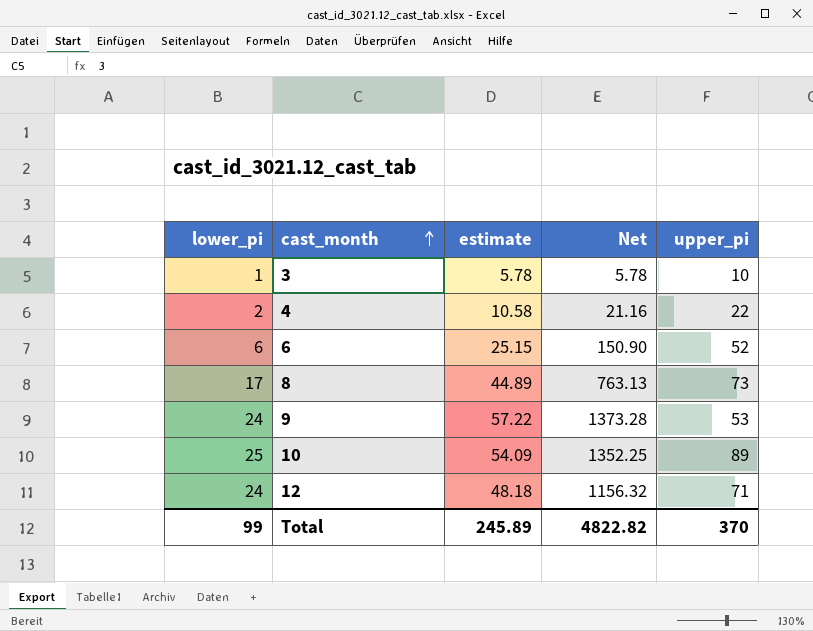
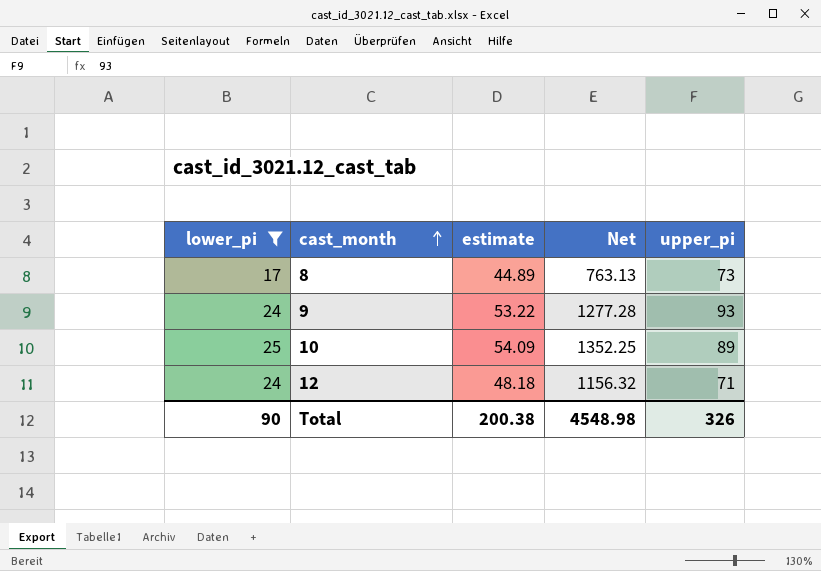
filter: none -> lower_pi >= 17
9 | estimate: 57.22 -> 53.22
9 | Net: 1373.28 -> 1277.28
9 | upper_pi: 53 -> 93
Total | lower_pi: 99 -> 90
Total | estimate: 245.89 -> 200.38
Total | Net: 4822.82 -> 4548.98
Total | upper_pi: 370 -> 326

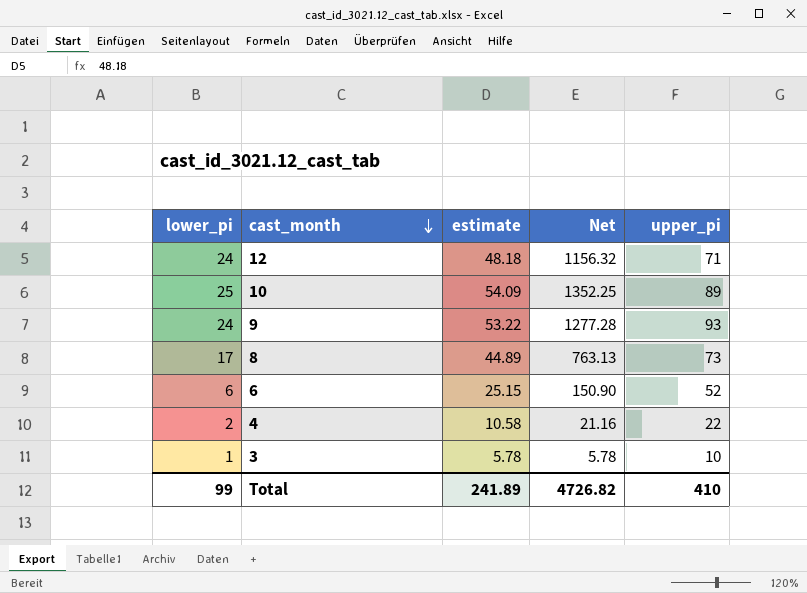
filter: lower_pi >= 17 -> none
row order: cast_month ascending -> cast_month descending
Total | lower_pi: 90 -> 99
Total | estimate: 200.38 -> 241.89
Total | Net: 4548.98 -> 4726.82
Total | upper_pi: 326 -> 410

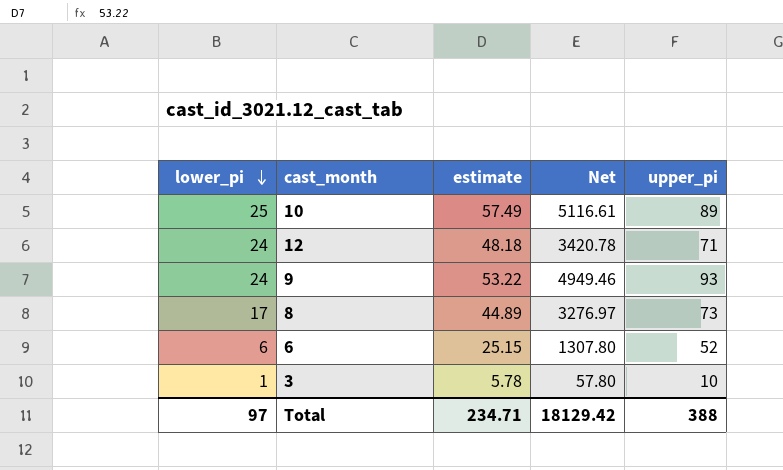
row order: cast_month descending -> lower_pi descending
column Net | formula: [lower_pi] * [estimate] -> [estimate] * [upper_pi]
row 4: 2 | 10.58 | 21.16 | 22 -> none
10 | estimate: 54.09 -> 57.49
Total | lower_pi: 99 -> 97
Total | estimate: 241.89 -> 234.71
Total | Net: 4726.82 -> 18129.42
Total | upper_pi: 410 -> 388

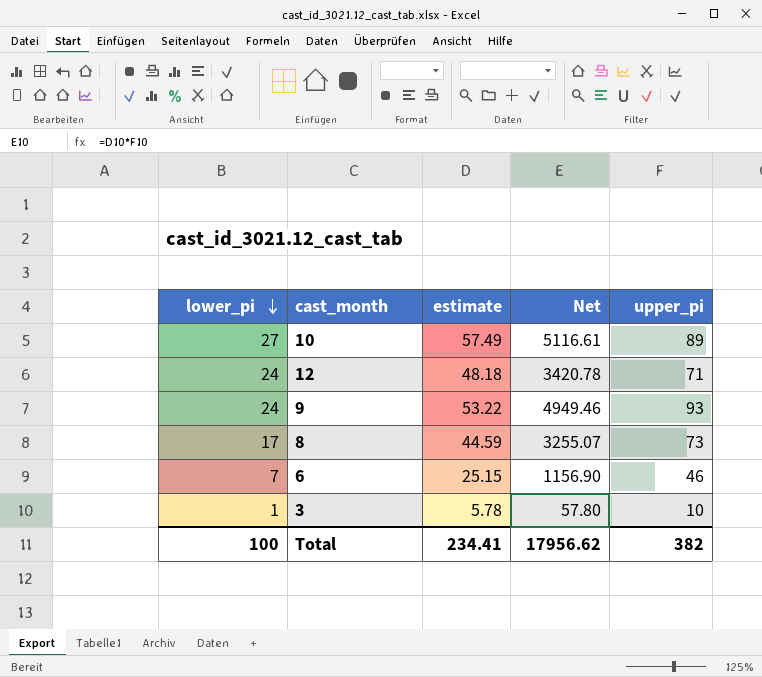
10 | lower_pi: 25 -> 27
8 | estimate: 44.89 -> 44.59
8 | Net: 3276.97 -> 3255.07
6 | lower_pi: 6 -> 7
6 | Net: 1307.80 -> 1156.90
6 | upper_pi: 52 -> 46
Total | lower_pi: 97 -> 100
Total | estimate: 234.71 -> 234.41
Total | Net: 18129.42 -> 17956.62
Total | upper_pi: 388 -> 382

